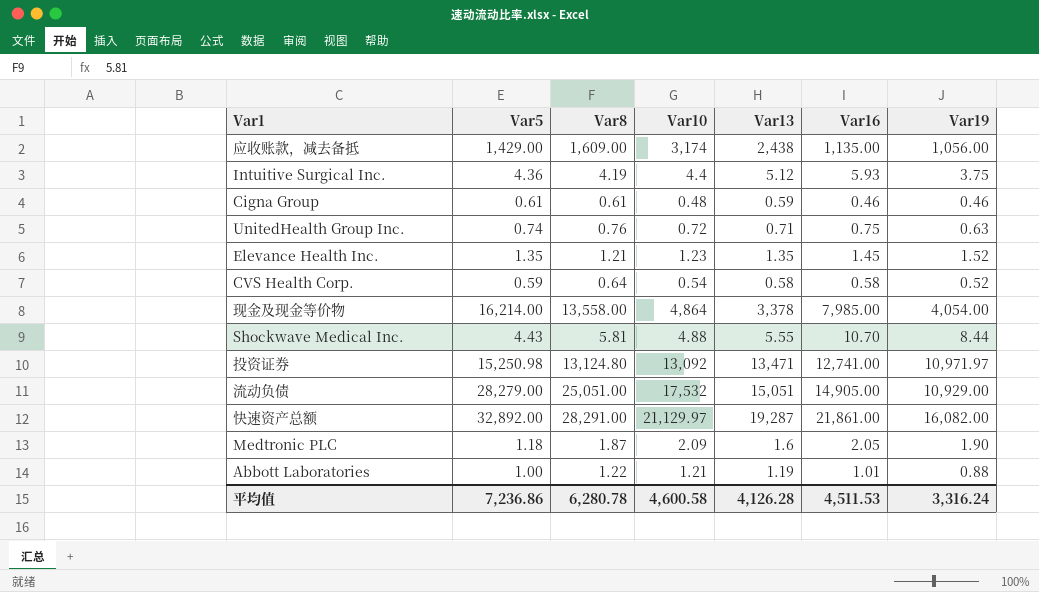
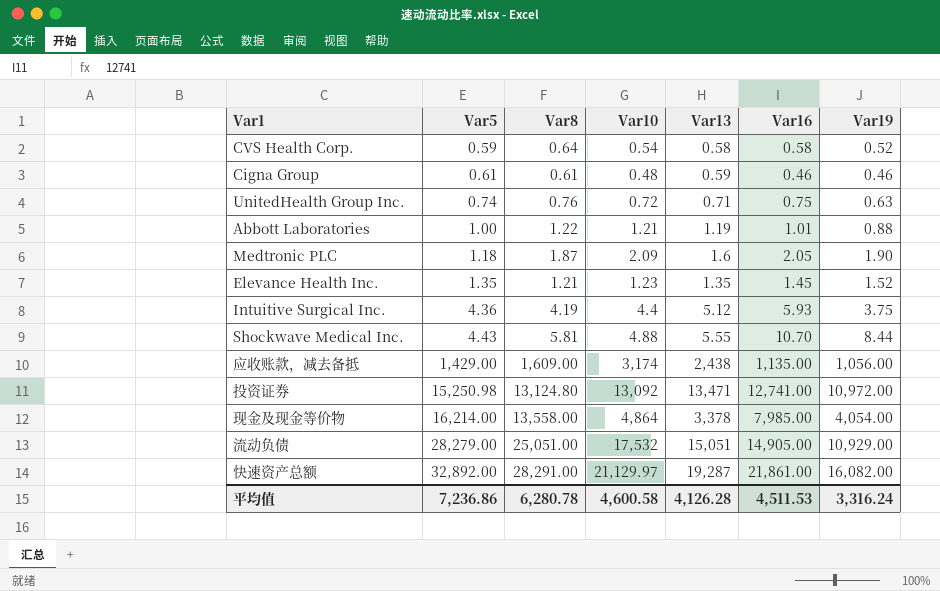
row order: none -> Var5 ascending
投资证券 | Var19: 10,971.97 -> 10,972.00

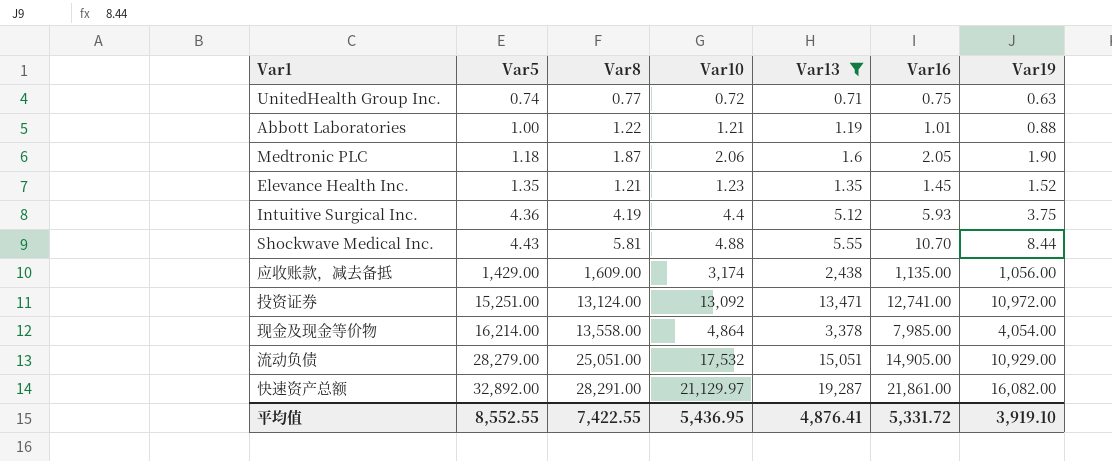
filter: none -> Var13 >= 0.71
UnitedHealth Group Inc. | Var8: 0.76 -> 0.77
Medtronic PLC | Var10: 2.09 -> 2.06
投资证券 | Var5: 15,250.98 -> 15,251.00
投资证券 | Var8: 13,124.80 -> 13,124.00
平均值 | Var5: 7,236.86 -> 8,552.55
平均值 | Var8: 6,280.78 -> 7,422.55
平均值 | Var10: 4,600.58 -> 5,436.95
平均值 | Var13: 4,126.28 -> 4,876.41
平均值 | Var16: 4,511.53 -> 5,331.72
平均值 | Var19: 3,316.24 -> 3,919.10

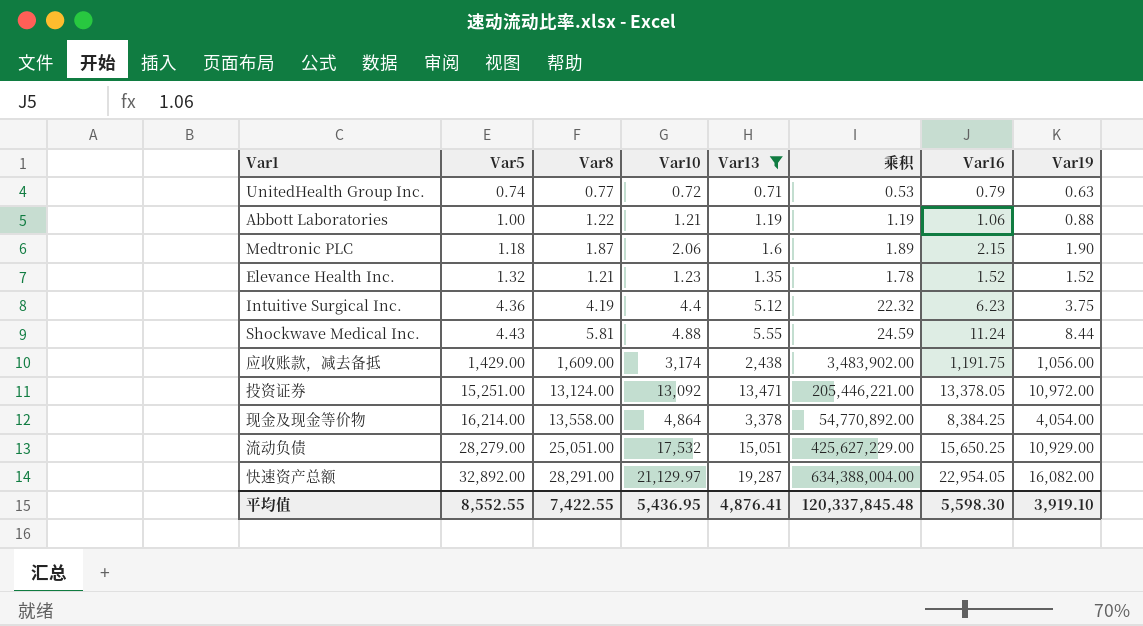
column 乘积 | formula: none -> [Var5] * [Var13]
UnitedHealth Group Inc. | Var16: 0.75 -> 0.79
Abbott Laboratories | Var16: 1.01 -> 1.06
Medtronic PLC | Var16: 2.05 -> 2.15
Elevance Health Inc. | Var5: 1.35 -> 1.32
Elevance Health Inc. | Var16: 1.45 -> 1.52
Intuitive Surgical Inc. | Var16: 5.93 -> 6.23
Shockwave Medical Inc. | Var16: 10.70 -> 11.24
应收账款，减去备抵 | Var16: 1,135.00 -> 1,191.75
投资证券 | Var16: 12,741.00 -> 13,378.05
现金及现金等价物 | Var16: 7,985.00 -> 8,384.25
流动负债 | Var16: 14,905.00 -> 15,650.25
快速资产总额 | Var16: 21,861.00 -> 22,954.05
平均值 | Var16: 5,331.72 -> 5,598.30

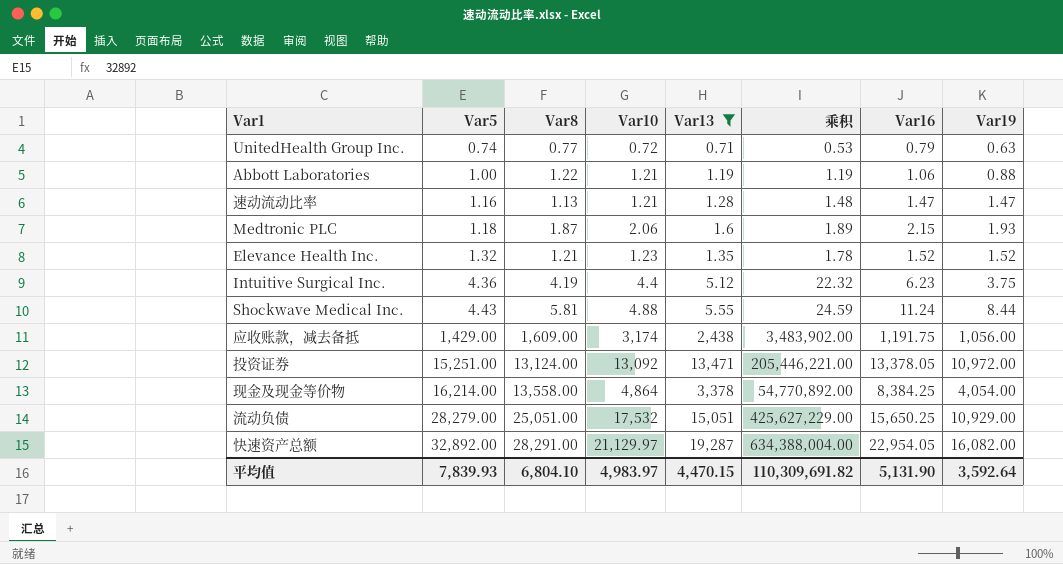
row 速动流动比率: none -> 1.16 | 1.13 | 1.21 | 1.28 | 1.48 | 1.47 | 1.47
Medtronic PLC | Var19: 1.90 -> 1.93
平均值 | Var5: 8,552.55 -> 7,839.93
平均值 | Var8: 7,422.55 -> 6,804.10
平均值 | Var10: 5,436.95 -> 4,983.97
平均值 | Var13: 4,876.41 -> 4,470.15
平均值 | 乘积: 120,337,845.48 -> 110,309,691.82
平均值 | Var16: 5,598.30 -> 5,131.90
平均值 | Var19: 3,919.10 -> 3,592.64

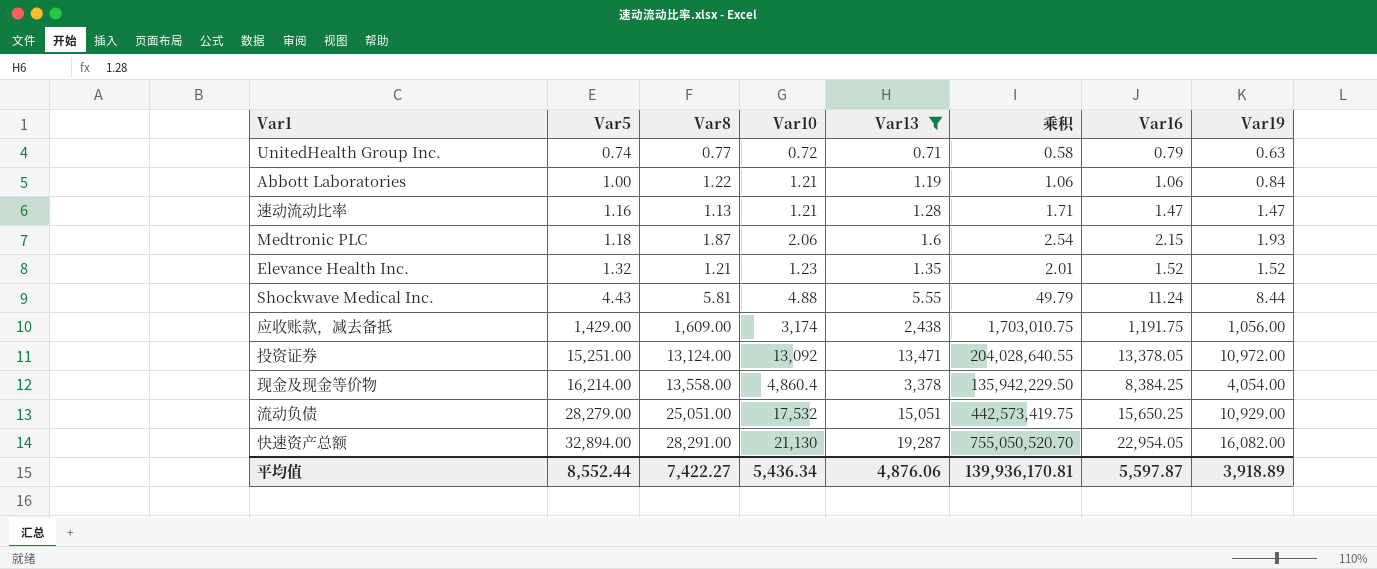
column 乘积 | formula: [Var5] * [Var13] -> [Var5] * [Var16]
row Intuitive Surgical Inc.: 4.36 | 4.19 | 4.4 | 5.12 | 22.32 | 6.23 | 3.75 -> none
Abbott Laboratories | Var19: 0.88 -> 0.84
现金及现金等价物 | Var10: 4,864 -> 4,860.4
快速资产总额 | Var5: 32,892.00 -> 32,894.00
快速资产总额 | Var10: 21,129.97 -> 21,130
平均值 | Var5: 7,839.93 -> 8,552.44
平均值 | Var8: 6,804.10 -> 7,422.27
平均值 | Var10: 4,983.97 -> 5,436.34
平均值 | Var13: 4,470.15 -> 4,876.06
平均值 | 乘积: 110,309,691.82 -> 139,936,170.81
平均值 | Var16: 5,131.90 -> 5,597.87
平均值 | Var19: 3,592.64 -> 3,918.89

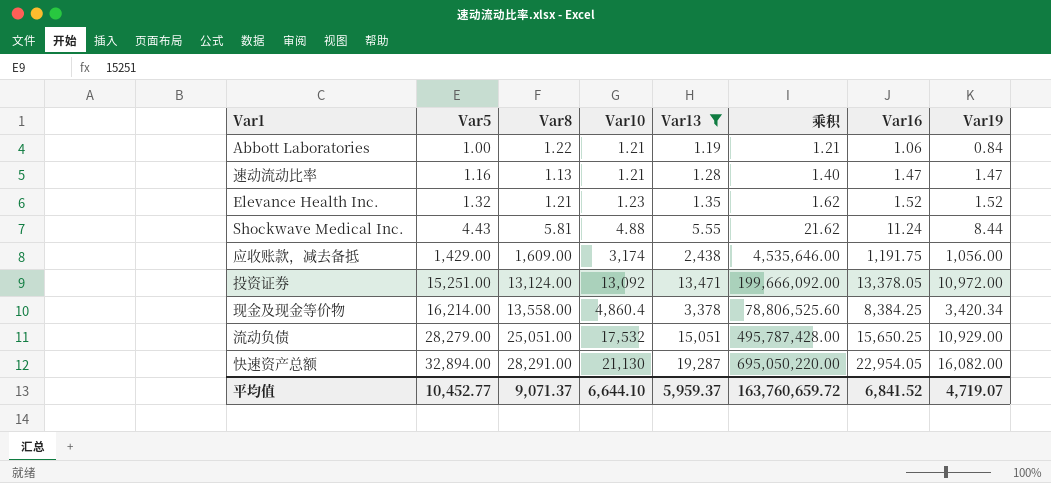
column 乘积 | formula: [Var5] * [Var16] -> [Var5] * [Var10]
row UnitedHealth Group Inc.: 0.74 | 0.77 | 0.72 | 0.71 | 0.58 | 0.79 | 0.63 -> none
row Medtronic PLC: 1.18 | 1.87 | 2.06 | 1.6 | 2.54 | 2.15 | 1.93 -> none
现金及现金等价物 | Var19: 4,054.00 -> 3,420.34
平均值 | Var5: 8,552.44 -> 10,452.77
平均值 | Var8: 7,422.27 -> 9,071.37
平均值 | Var10: 5,436.34 -> 6,644.10
平均值 | Var13: 4,876.06 -> 5,959.37
平均值 | 乘积: 139,936,170.81 -> 163,760,659.72
平均值 | Var16: 5,597.87 -> 6,841.52
平均值 | Var19: 3,918.89 -> 4,719.07

